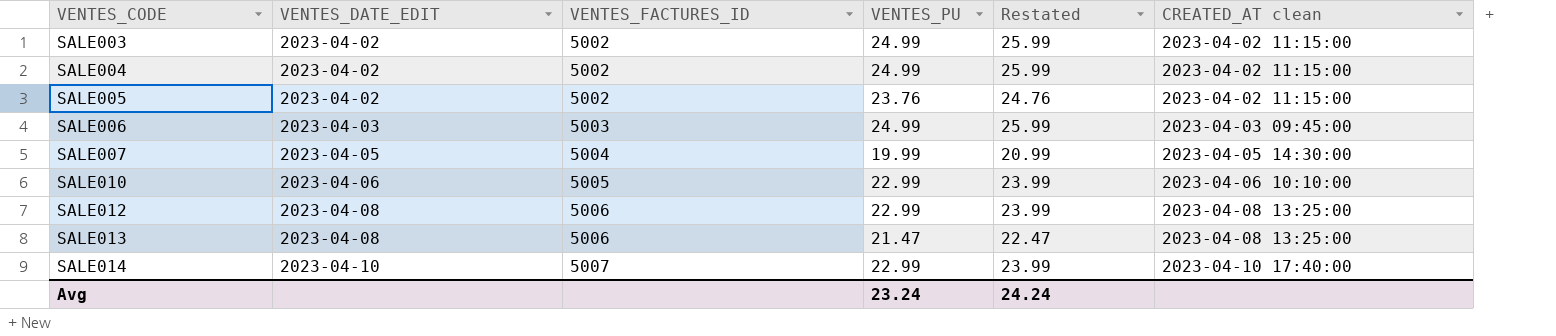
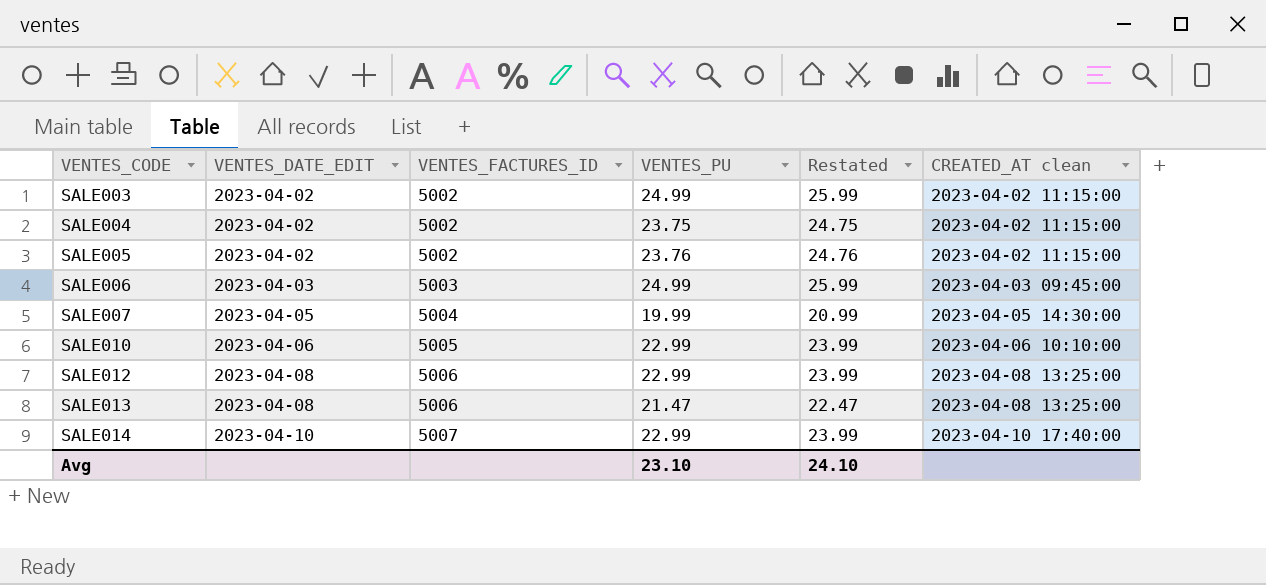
SALE004 | VENTES_PU: 24.99 -> 23.75
SALE004 | Restated: 25.99 -> 24.75
Avg | VENTES_PU: 23.24 -> 23.10
Avg | Restated: 24.24 -> 24.10

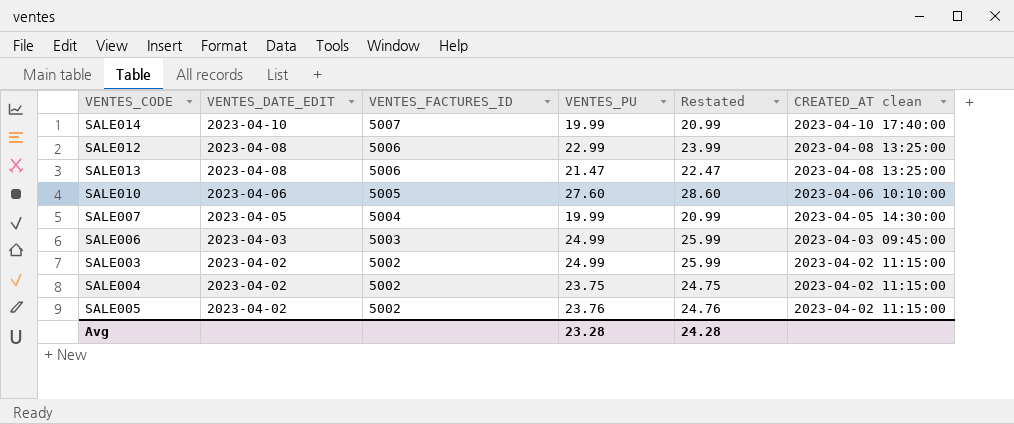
row order: VENTES_CODE ascending -> VENTES_DATE_EDIT descending
SALE014 | VENTES_PU: 22.99 -> 19.99
SALE014 | Restated: 23.99 -> 20.99
SALE010 | VENTES_PU: 22.99 -> 27.60
SALE010 | Restated: 23.99 -> 28.60
Avg | VENTES_PU: 23.10 -> 23.28
Avg | Restated: 24.10 -> 24.28

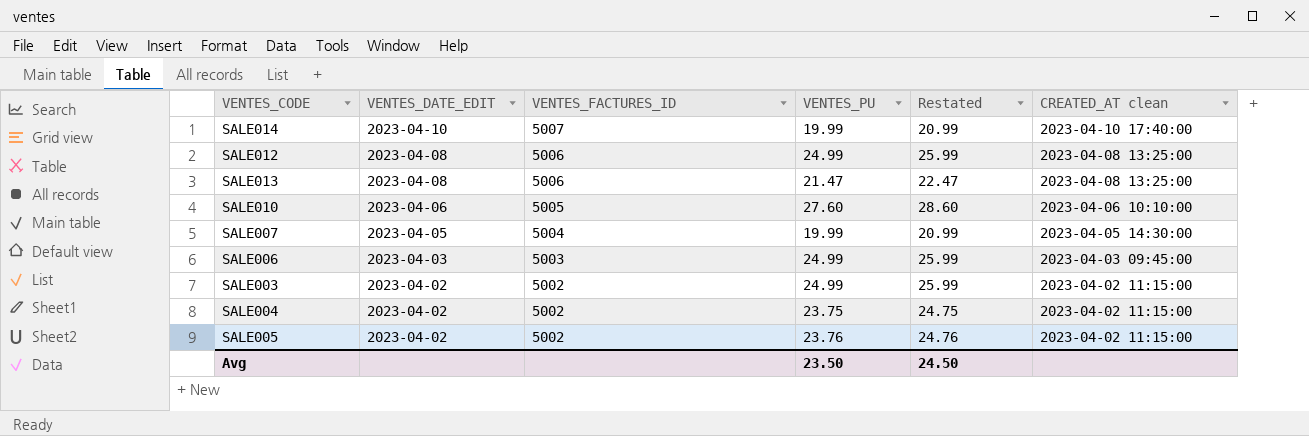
SALE012 | VENTES_PU: 22.99 -> 24.99
SALE012 | Restated: 23.99 -> 25.99
Avg | VENTES_PU: 23.28 -> 23.50
Avg | Restated: 24.28 -> 24.50

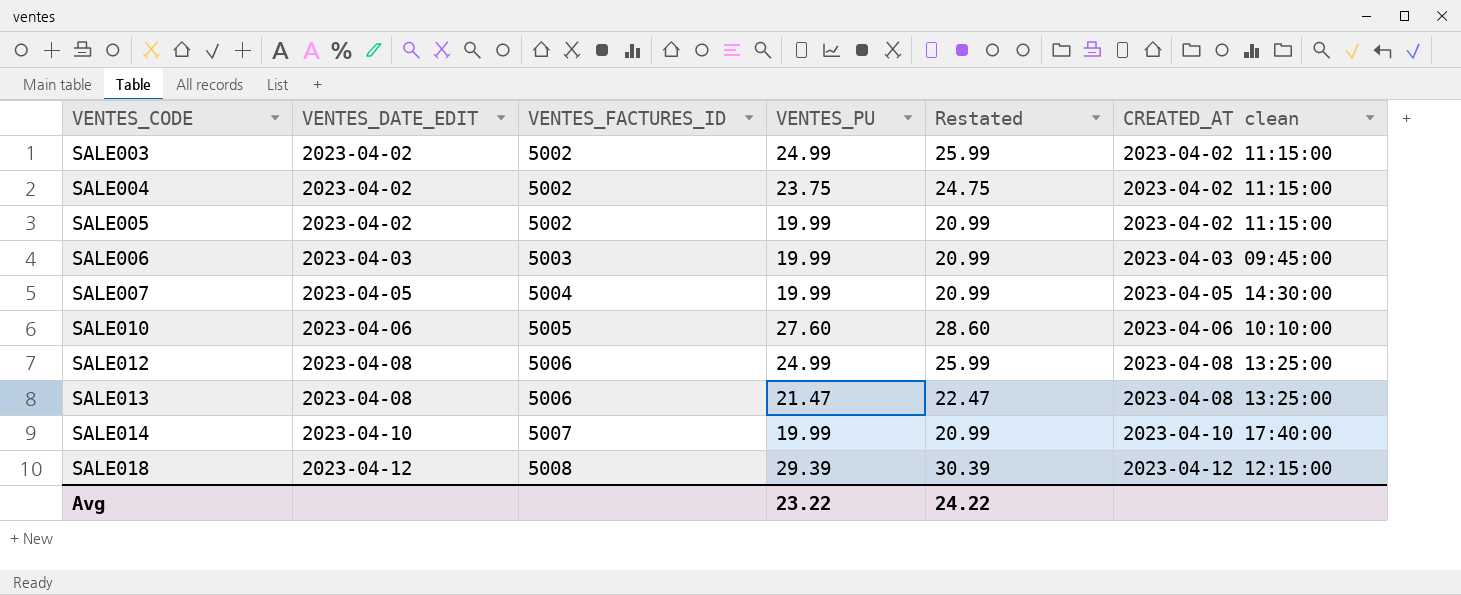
row order: VENTES_DATE_EDIT descending -> VENTES_CODE ascending
SALE005 | VENTES_PU: 23.76 -> 19.99
SALE005 | Restated: 24.76 -> 20.99
SALE006 | VENTES_PU: 24.99 -> 19.99
SALE006 | Restated: 25.99 -> 20.99
row SALE018: none -> 2023-04-12 | 5008 | 29.39 | 30.39 | 2023-04-12 12:15:00
Avg | VENTES_PU: 23.50 -> 23.22
Avg | Restated: 24.50 -> 24.22

